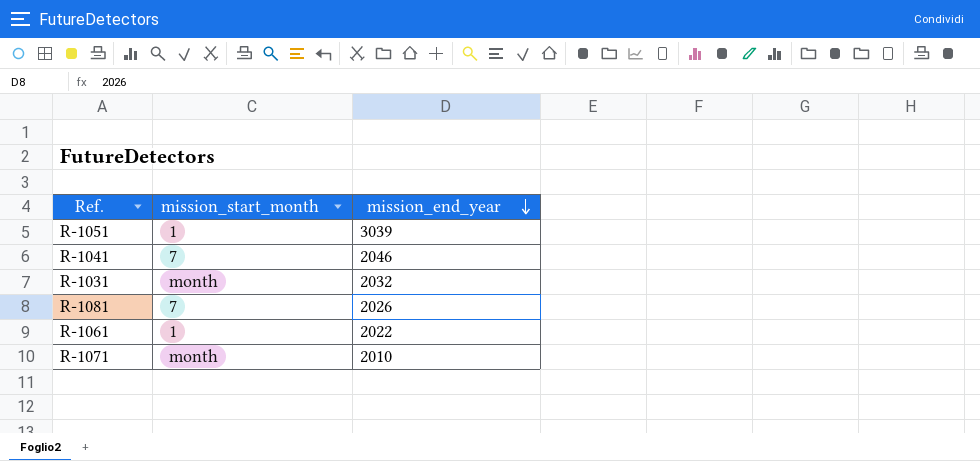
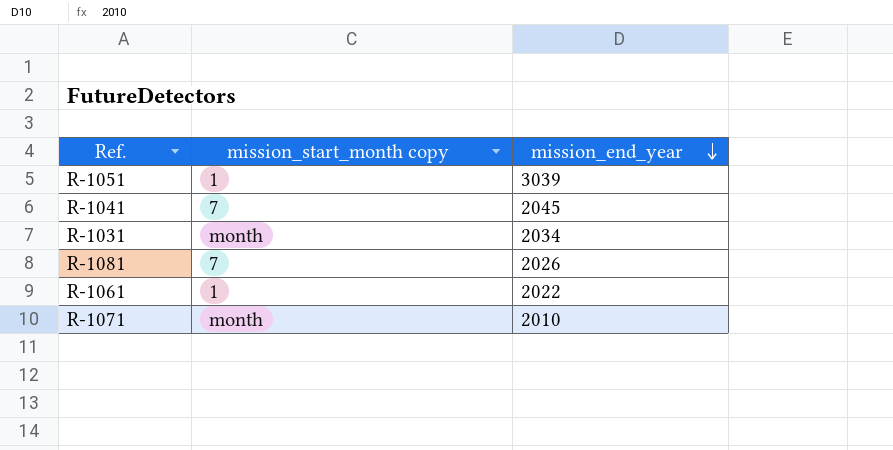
column name: mission_start_month -> mission_start_month copy
R-1041 | mission_end_year: 2046 -> 2045
R-1031 | mission_end_year: 2032 -> 2034

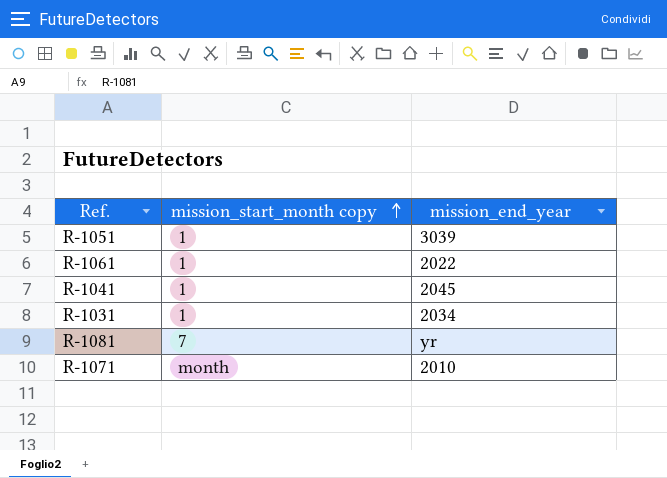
row order: mission_end_year descending -> mission_start_month copy ascending
R-1041 | mission_start_month copy: 7 -> 1
R-1031 | mission_start_month copy: month -> 1
R-1081 | mission_end_year: 2026 -> yr

